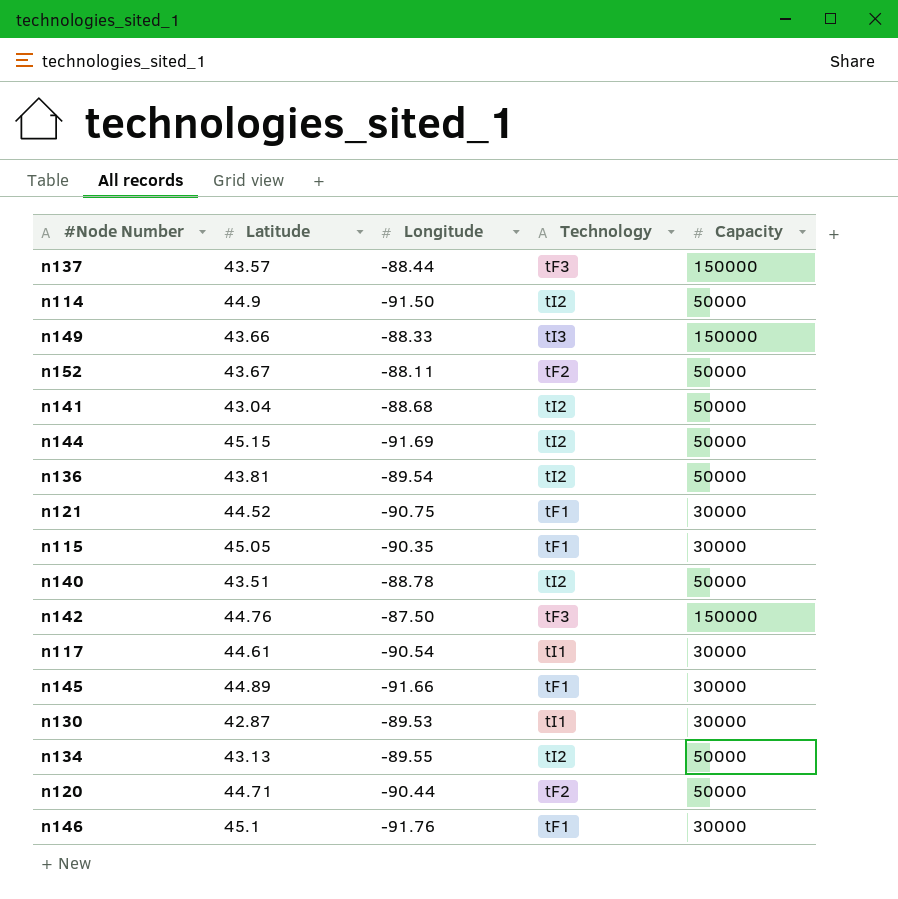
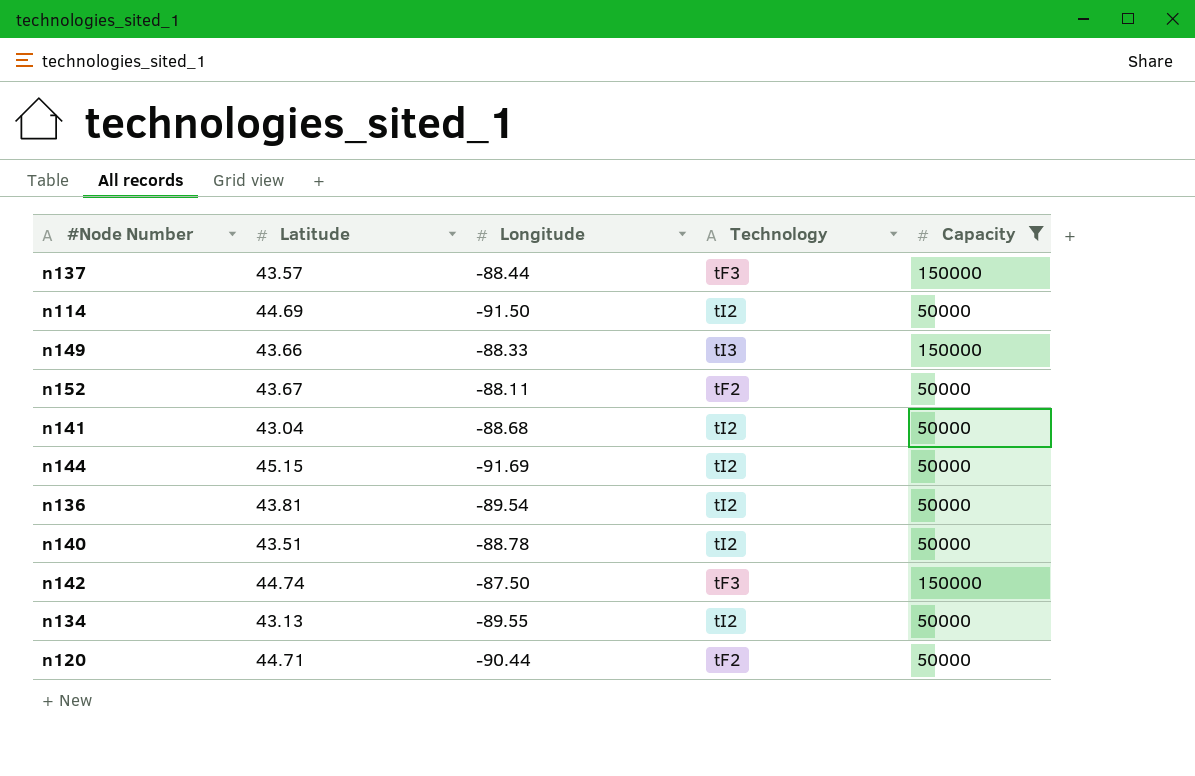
filter: none -> Capacity != 30000
n114 | Latitude: 44.9 -> 44.69
n142 | Latitude: 44.76 -> 44.74

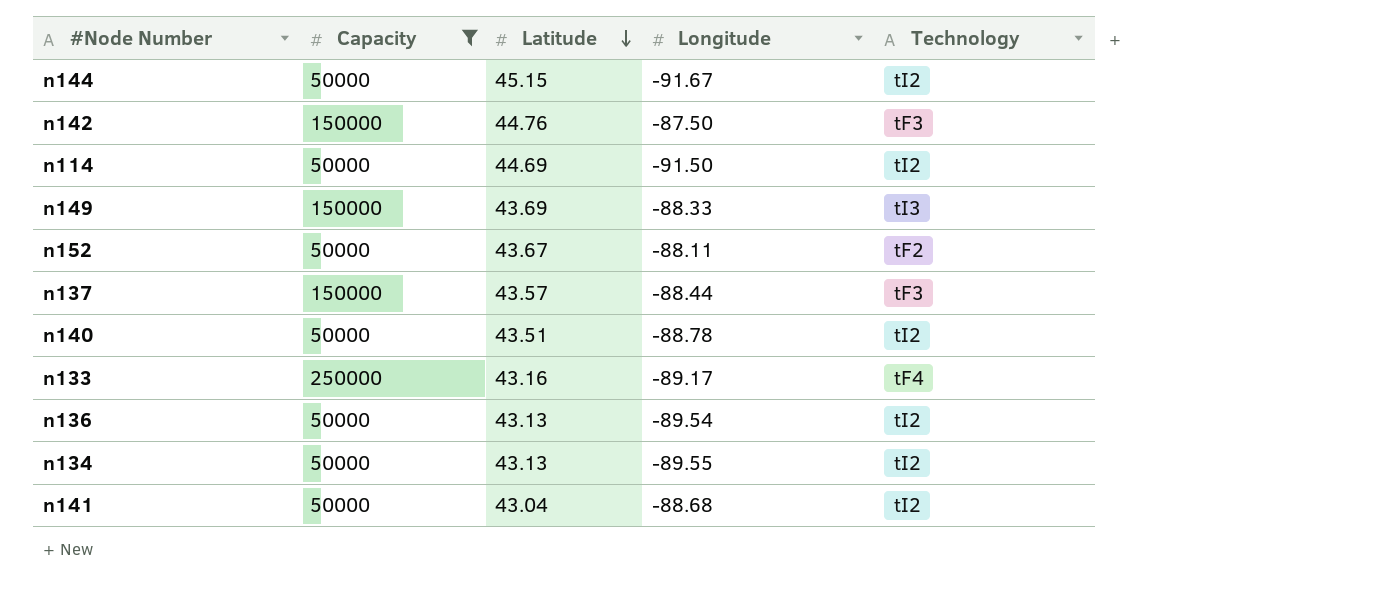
row order: none -> Latitude descending
column Capacity | position: 5 -> 2
row n120: 44.71 | -90.44 | tF2 | 50000 -> none
n144 | Longitude: -91.69 -> -91.67
n142 | Latitude: 44.74 -> 44.76
n149 | Latitude: 43.66 -> 43.69
row n133: none -> 250000 | 43.16 | -89.17 | tF4
n136 | Latitude: 43.81 -> 43.13

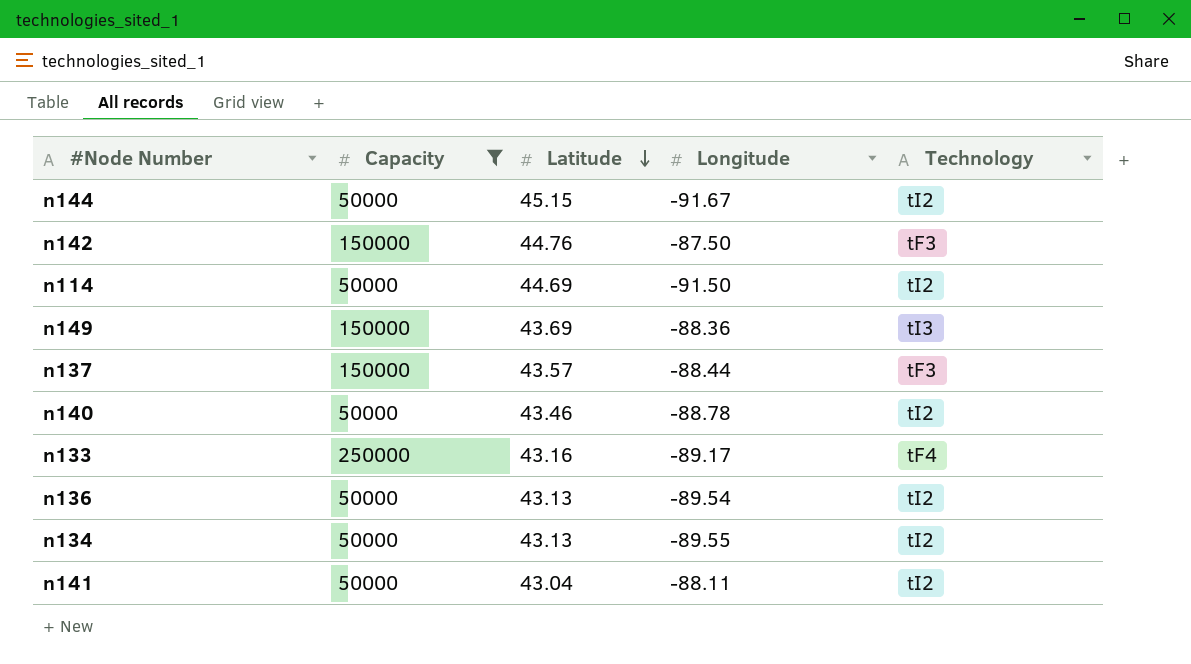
row n152: 50000 | 43.67 | -88.11 | tF2 -> none
n149 | Longitude: -88.33 -> -88.36
n140 | Latitude: 43.51 -> 43.46
n141 | Longitude: -88.68 -> -88.11

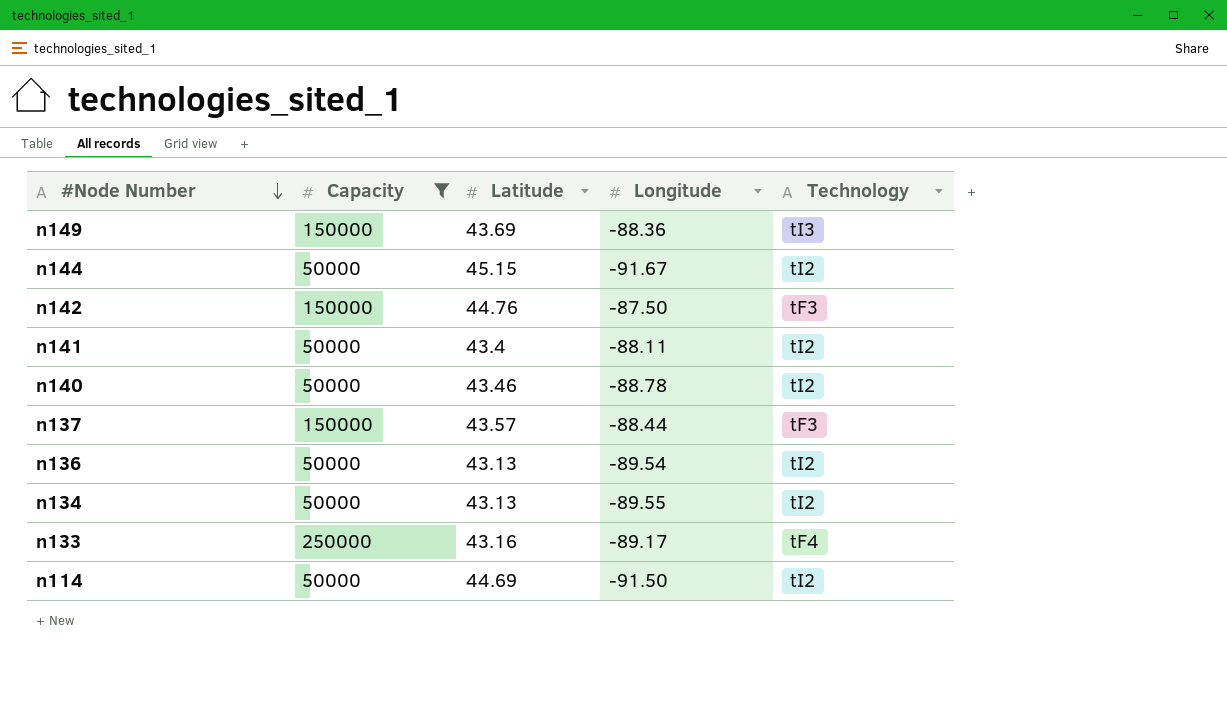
row order: Latitude descending -> #Node Number descending
n141 | Latitude: 43.04 -> 43.4

